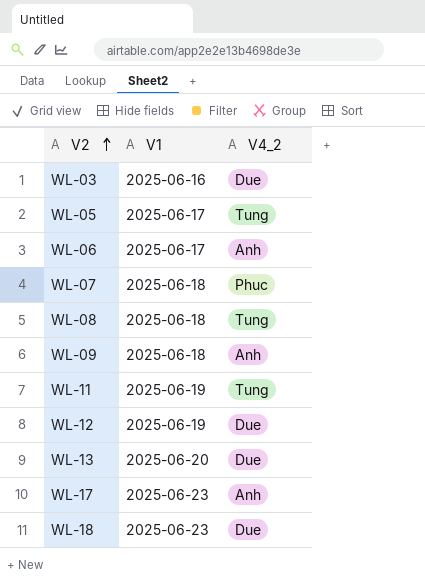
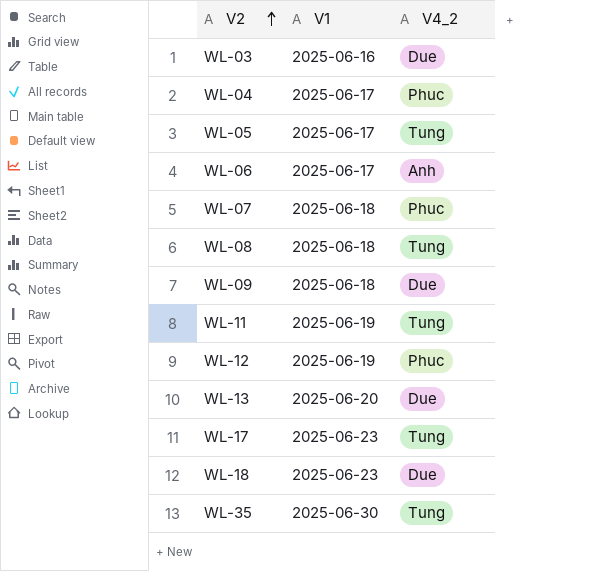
row WL-04: none -> 2025-06-17 | Phuc
WL-09 | V4_2: Anh -> Due
WL-12 | V4_2: Due -> Phuc
WL-17 | V4_2: Anh -> Tung
row WL-35: none -> 2025-06-30 | Tung

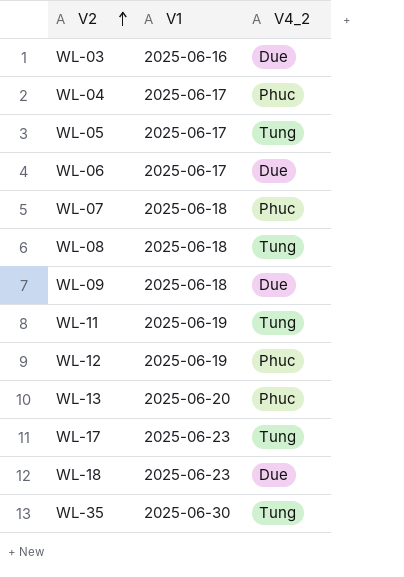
WL-06 | V4_2: Anh -> Due
WL-13 | V4_2: Due -> Phuc

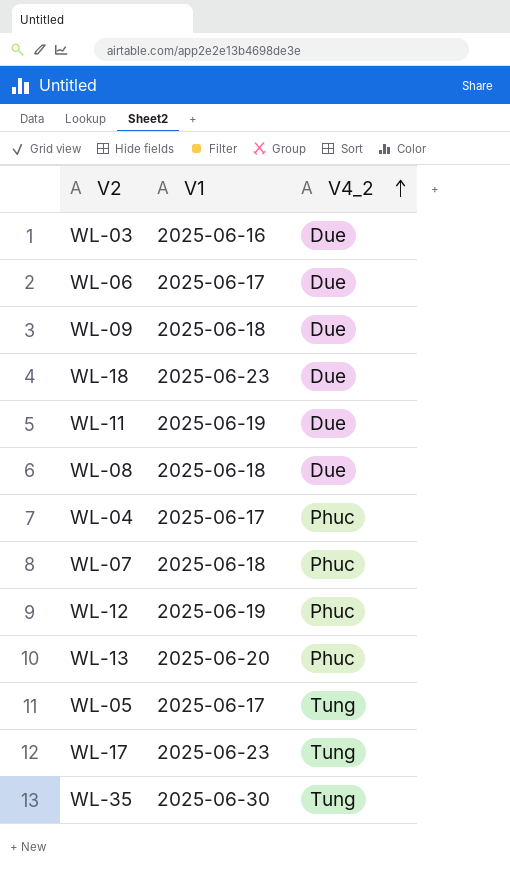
row order: V2 ascending -> V4_2 ascending
WL-11 | V4_2: Tung -> Due
WL-08 | V4_2: Tung -> Due

